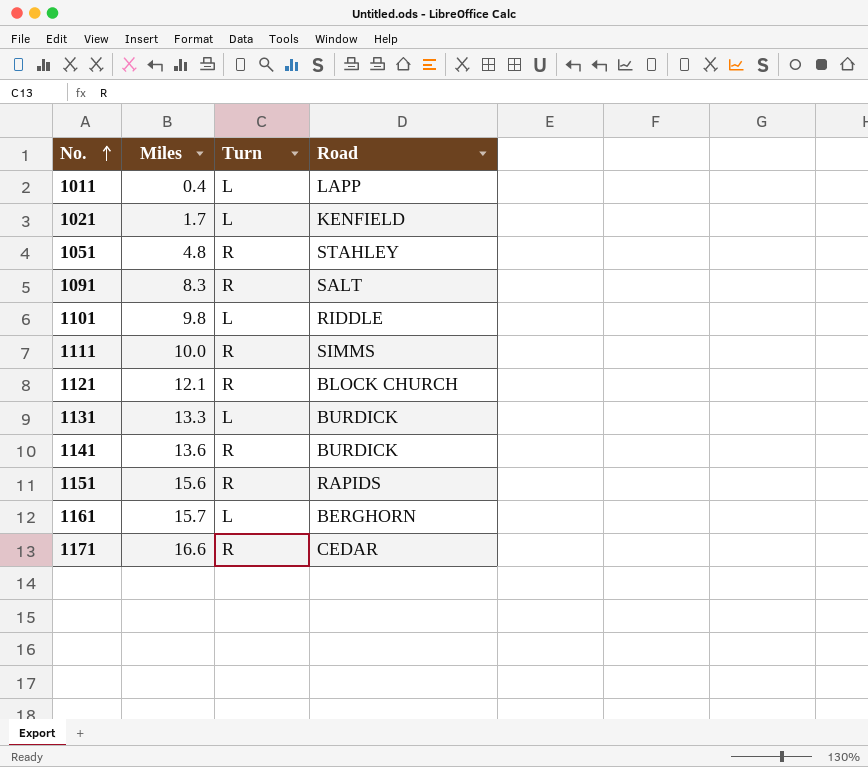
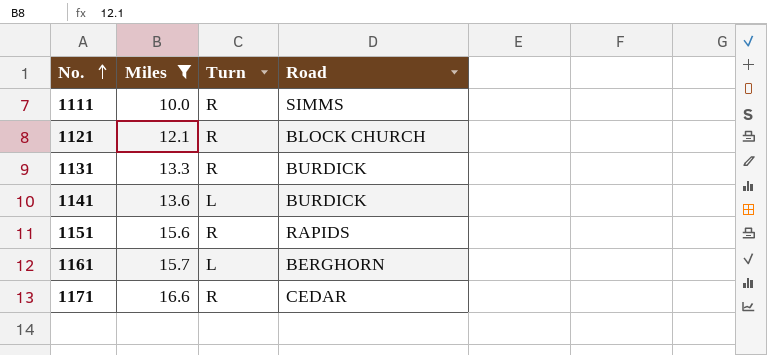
filter: none -> Miles >= 10.0
1131 | Turn: L -> R
1141 | Turn: R -> L

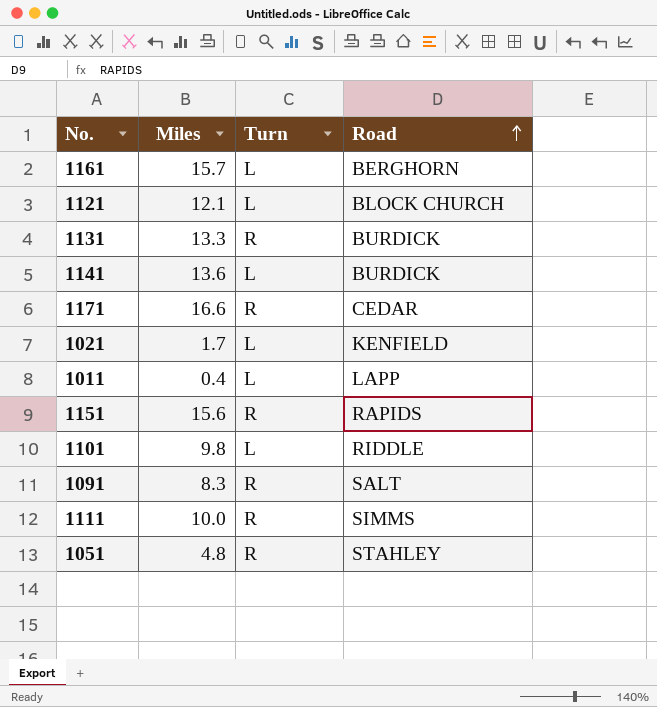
filter: Miles >= 10.0 -> none
row order: No. ascending -> Road ascending
1121 | Turn: R -> L

